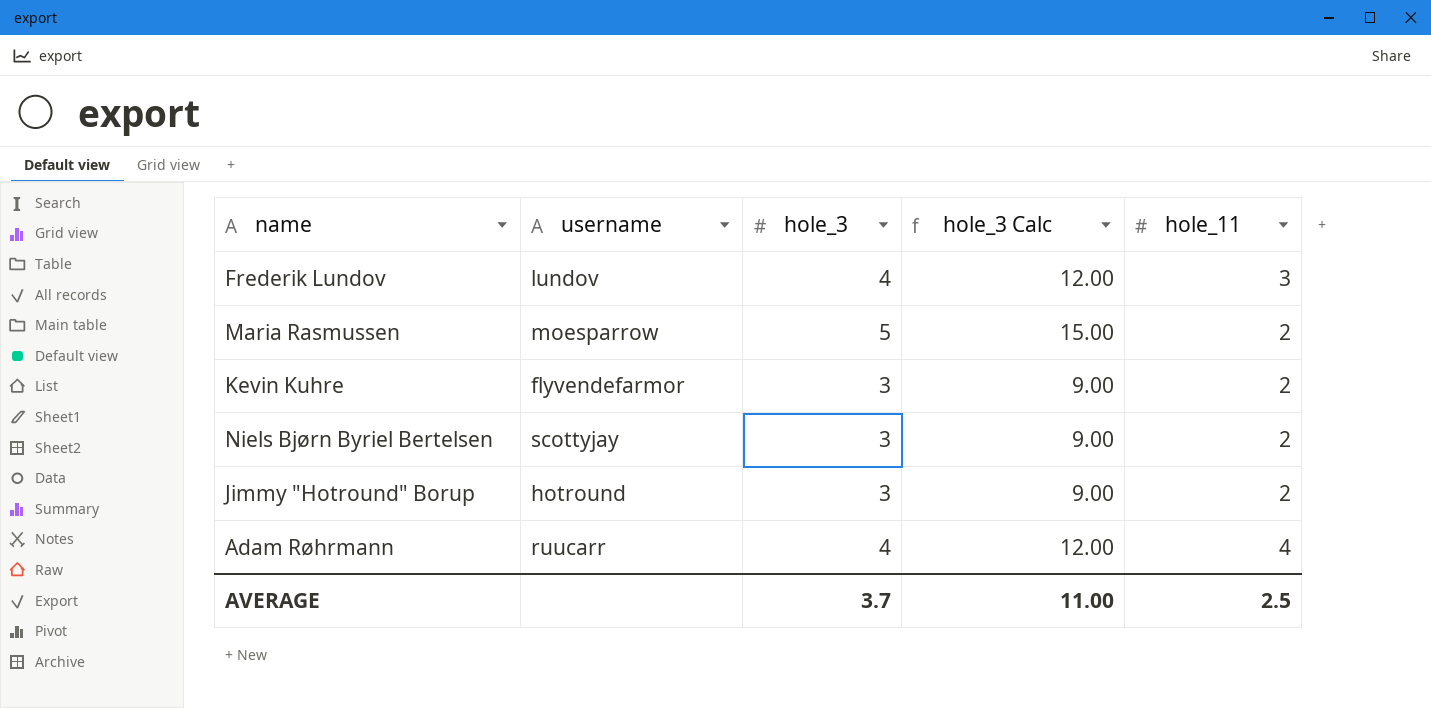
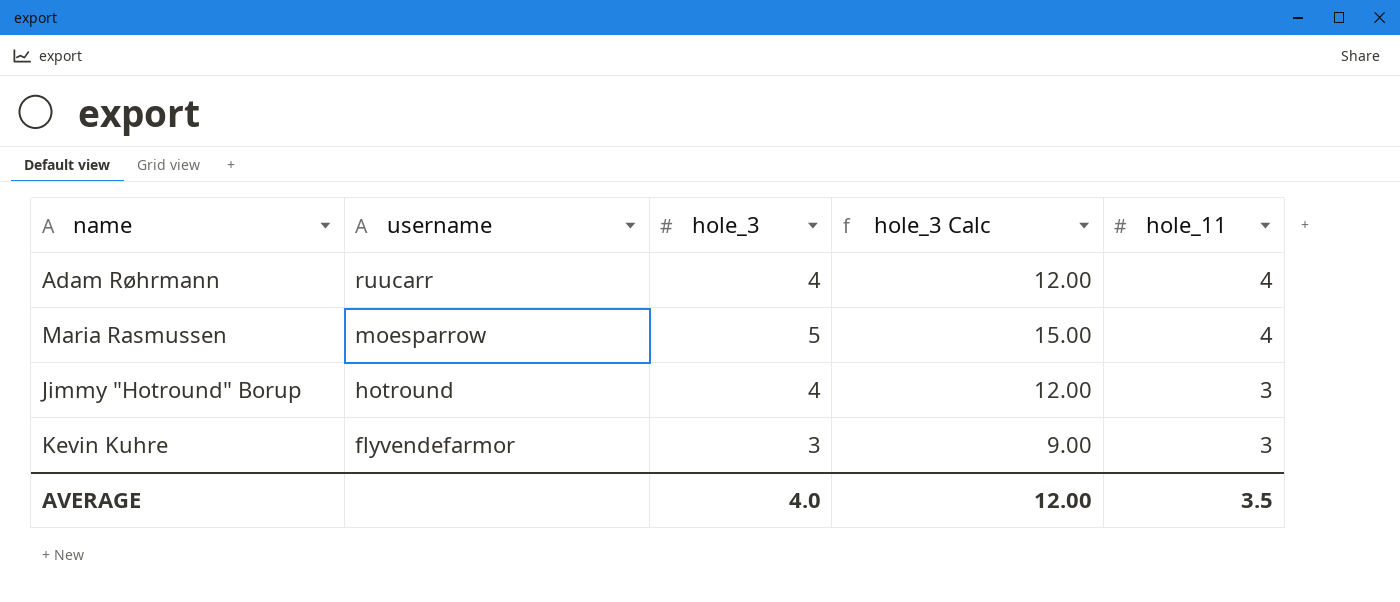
row order: none -> username descending
row Frederik Lundov: lundov | 4 | 12.00 | 3 -> none
row Niels Bjørn Byriel Bertelsen: scottyjay | 3 | 9.00 | 2 -> none
Maria Rasmussen | hole_11: 2 -> 4
Jimmy "Hotround" Borup | hole_3: 3 -> 4
Jimmy "Hotround" Borup | hole_3 Calc: 9.00 -> 12.00
Jimmy "Hotround" Borup | hole_11: 2 -> 3
Kevin Kuhre | hole_11: 2 -> 3
AVERAGE | hole_3: 3.7 -> 4.0
AVERAGE | hole_3 Calc: 11.00 -> 12.00
AVERAGE | hole_11: 2.5 -> 3.5

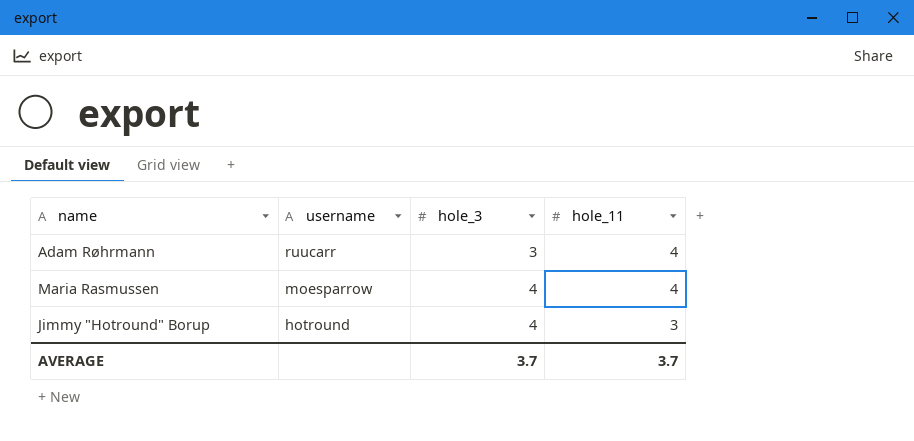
column hole_3 Calc | formula: [hole_3] * 3 -> none
row Kevin Kuhre: flyvendefarmor | 3 | 9.00 | 3 -> none
Adam Røhrmann | hole_3: 4 -> 3
Maria Rasmussen | hole_3: 5 -> 4
AVERAGE | hole_3: 4.0 -> 3.7
AVERAGE | hole_11: 3.5 -> 3.7

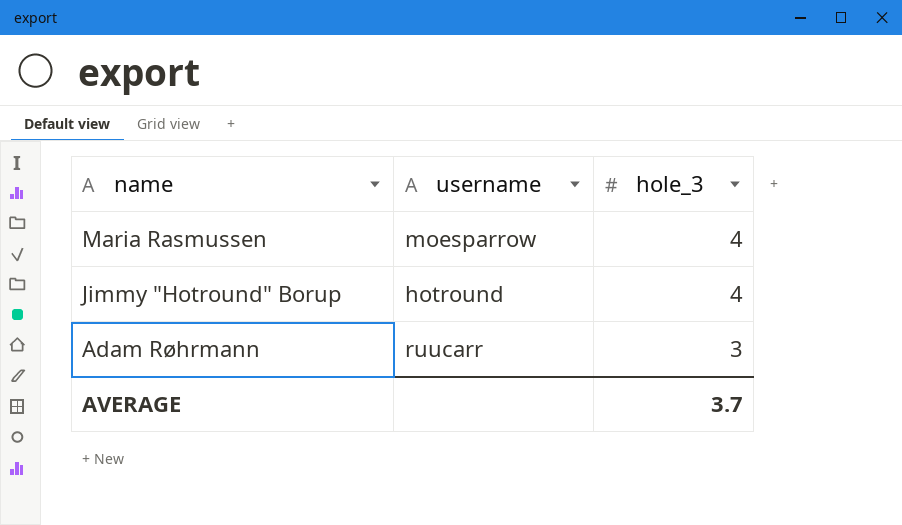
row order: username descending -> name descending
column hole_11 | position: 4 -> none

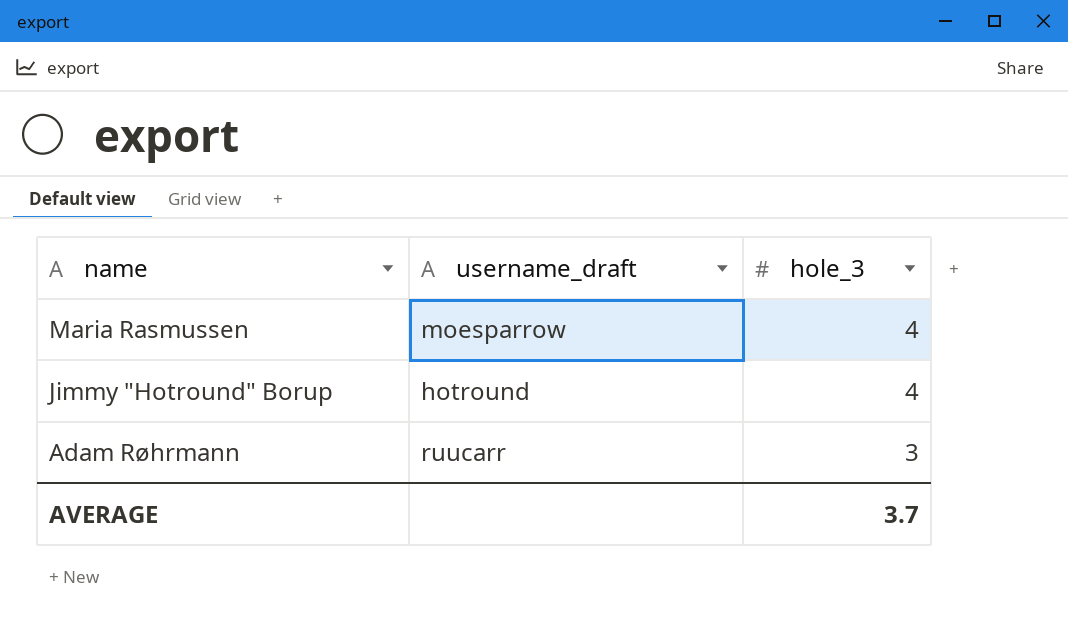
column name: username -> username_draft

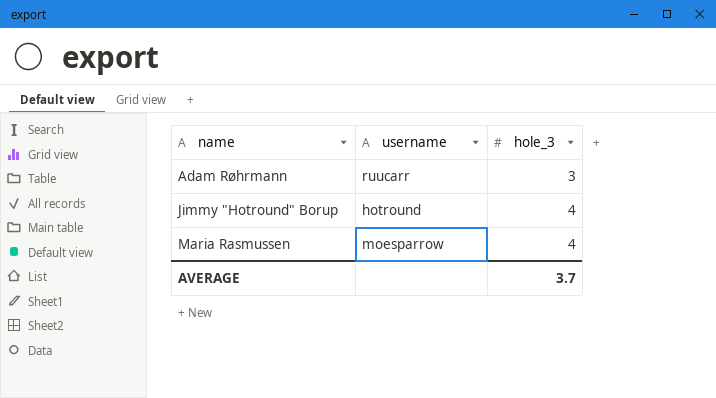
row order: name descending -> name ascending
column name: username_draft -> username

